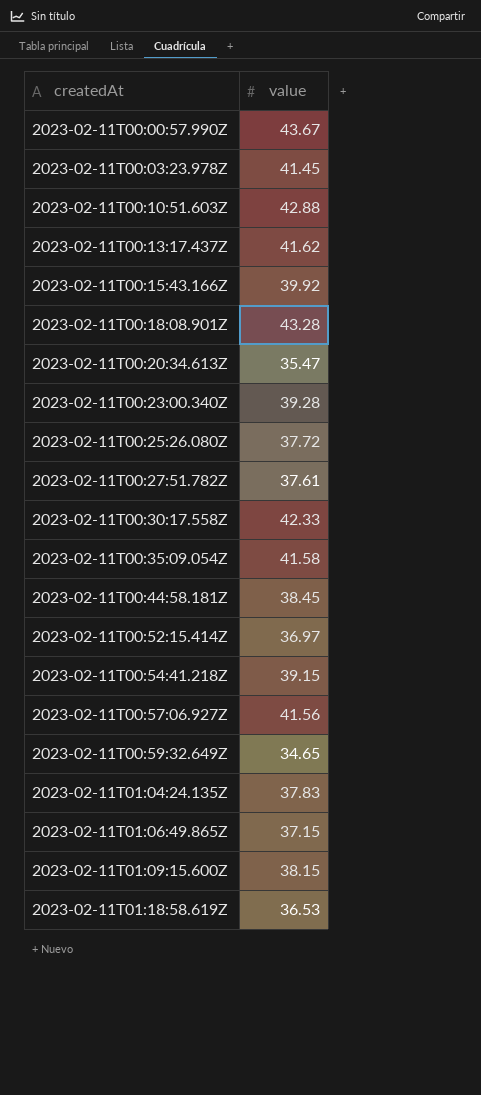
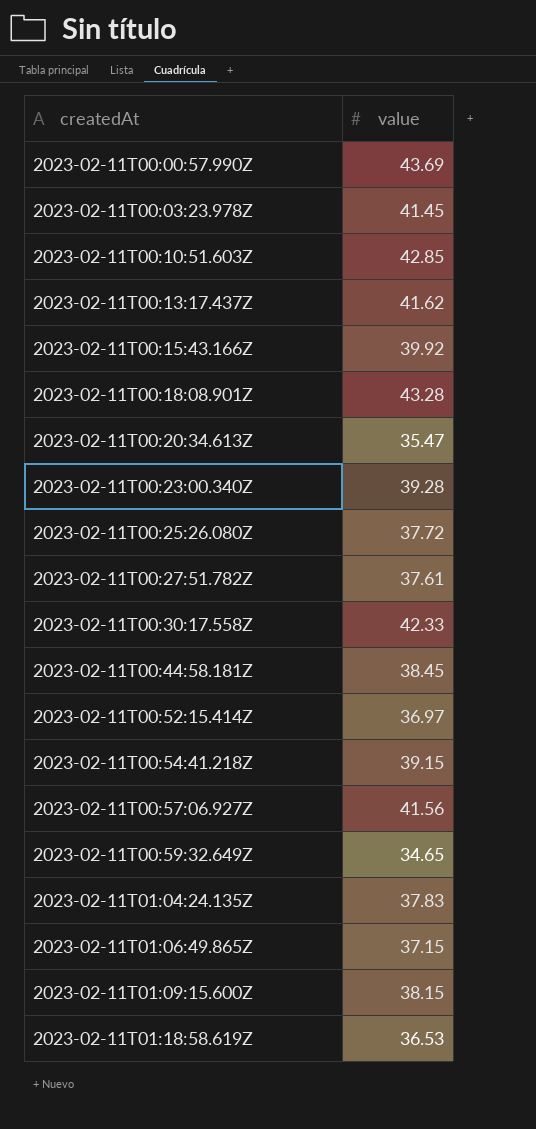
row 2023-02-11T00:35:09.054Z: 41.58 -> none
2023-02-11T00:00:57.990Z | value: 43.67 -> 43.69
2023-02-11T00:10:51.603Z | value: 42.88 -> 42.85

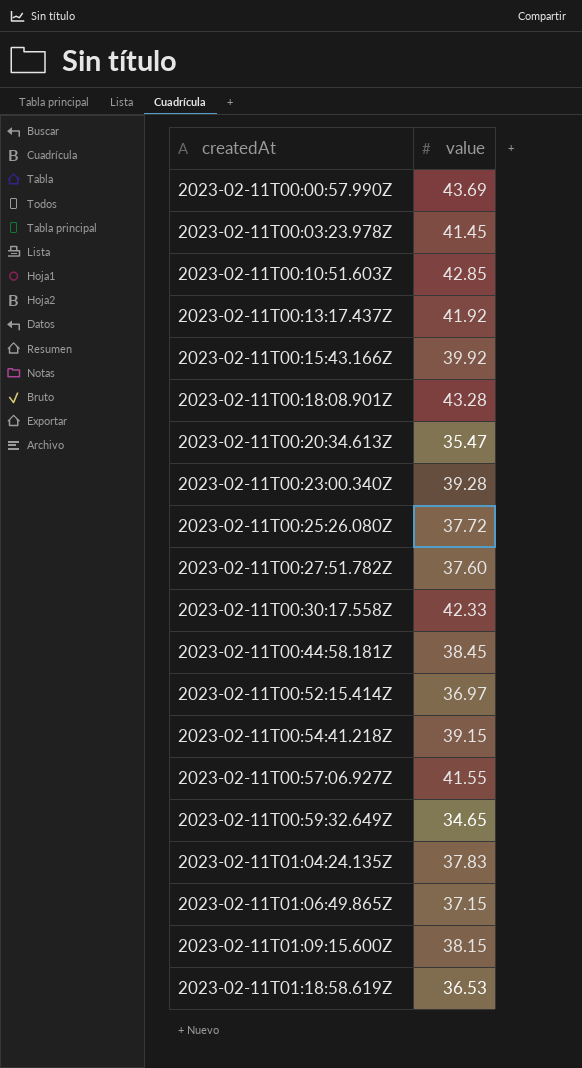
2023-02-11T00:13:17.437Z | value: 41.62 -> 41.92
2023-02-11T00:27:51.782Z | value: 37.61 -> 37.60
2023-02-11T00:57:06.927Z | value: 41.56 -> 41.55

